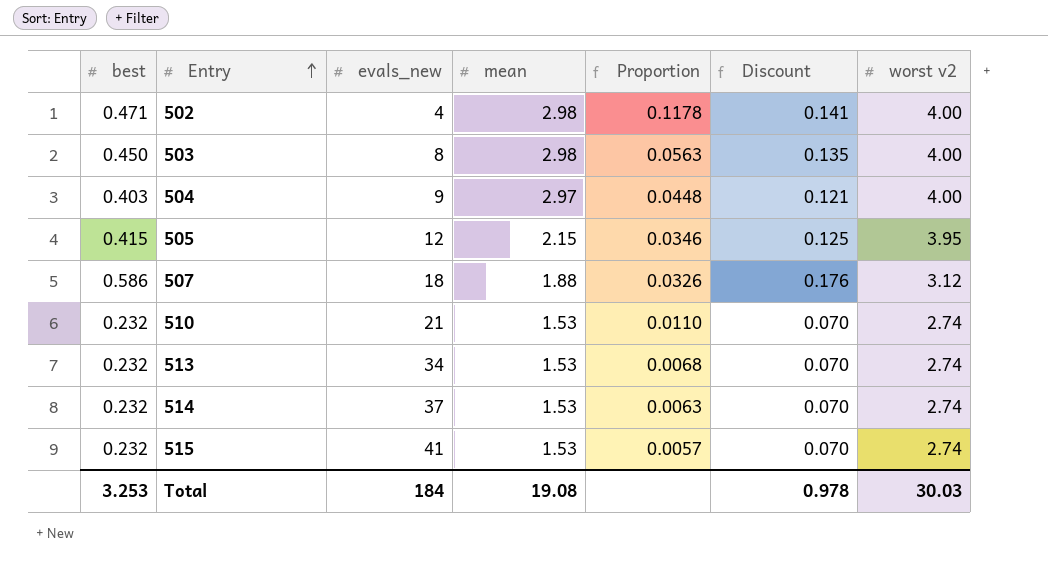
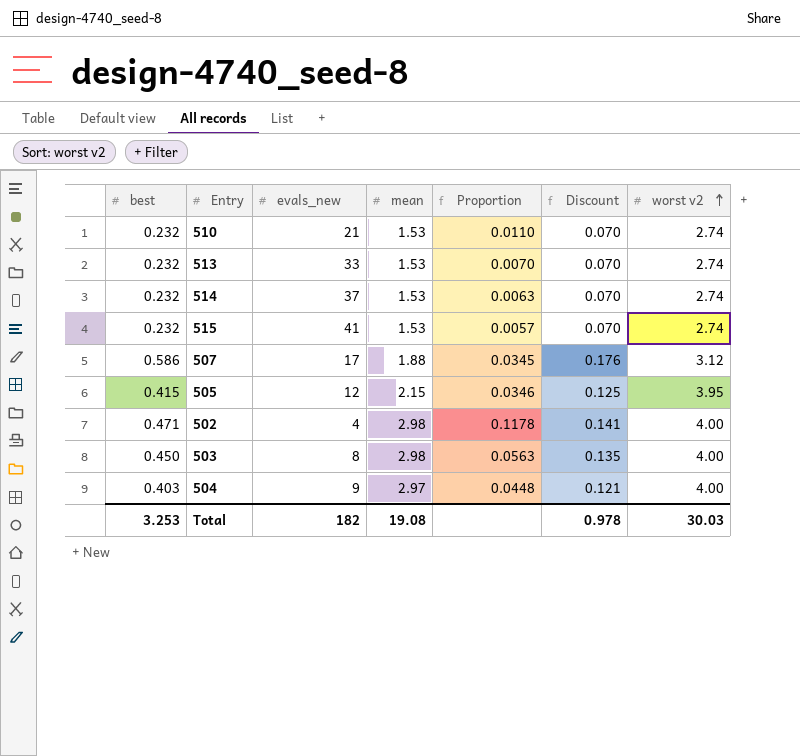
row order: Entry ascending -> worst v2 ascending
513 | evals_new: 34 -> 33
513 | Proportion: 0.0068 -> 0.0070
507 | evals_new: 18 -> 17
507 | Proportion: 0.0326 -> 0.0345
Total | evals_new: 184 -> 182

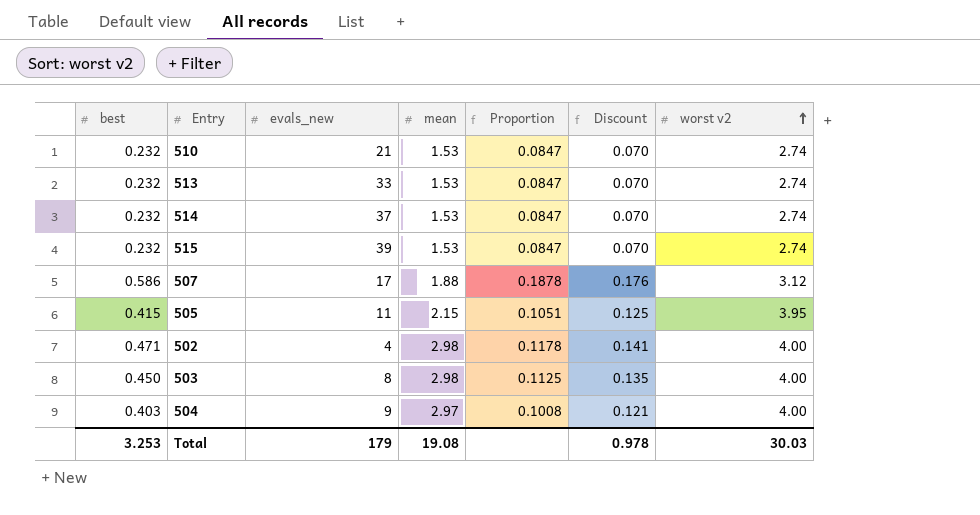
column Proportion | formula: [best] / [evals_new] -> [best] / [worst v2]
515 | evals_new: 41 -> 39
505 | evals_new: 12 -> 11
Total | evals_new: 182 -> 179

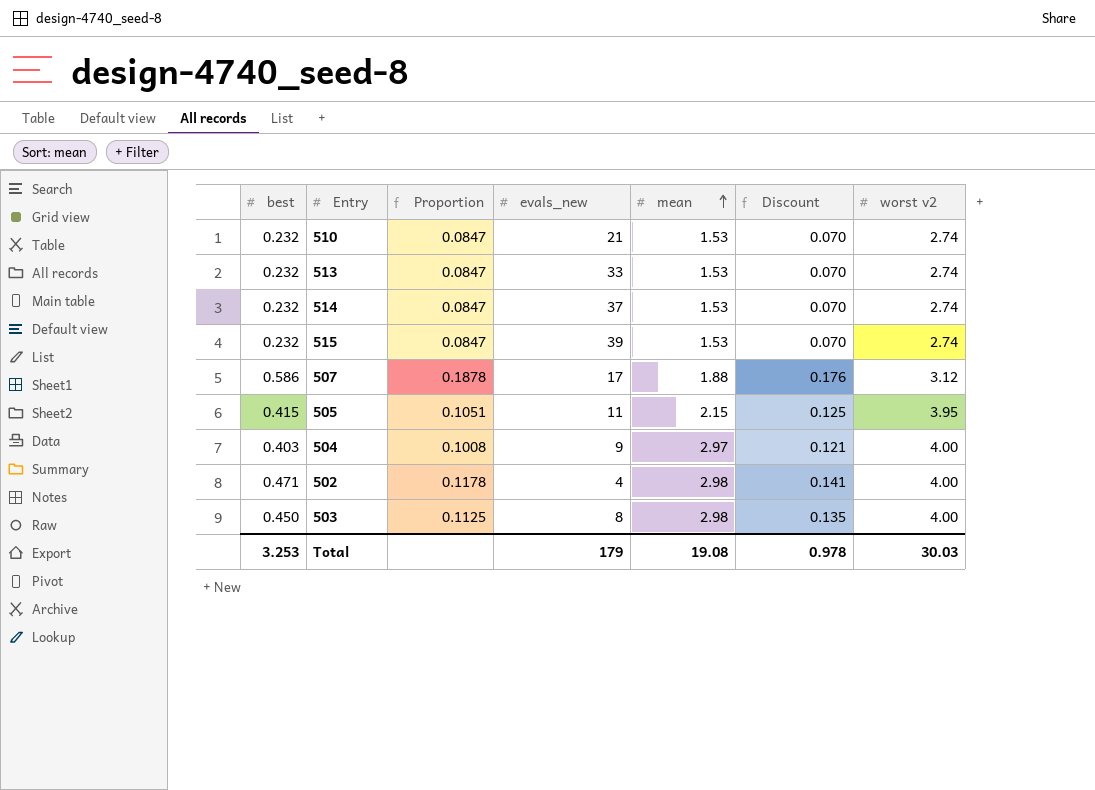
row order: worst v2 ascending -> mean ascending
column Proportion | position: 5 -> 3

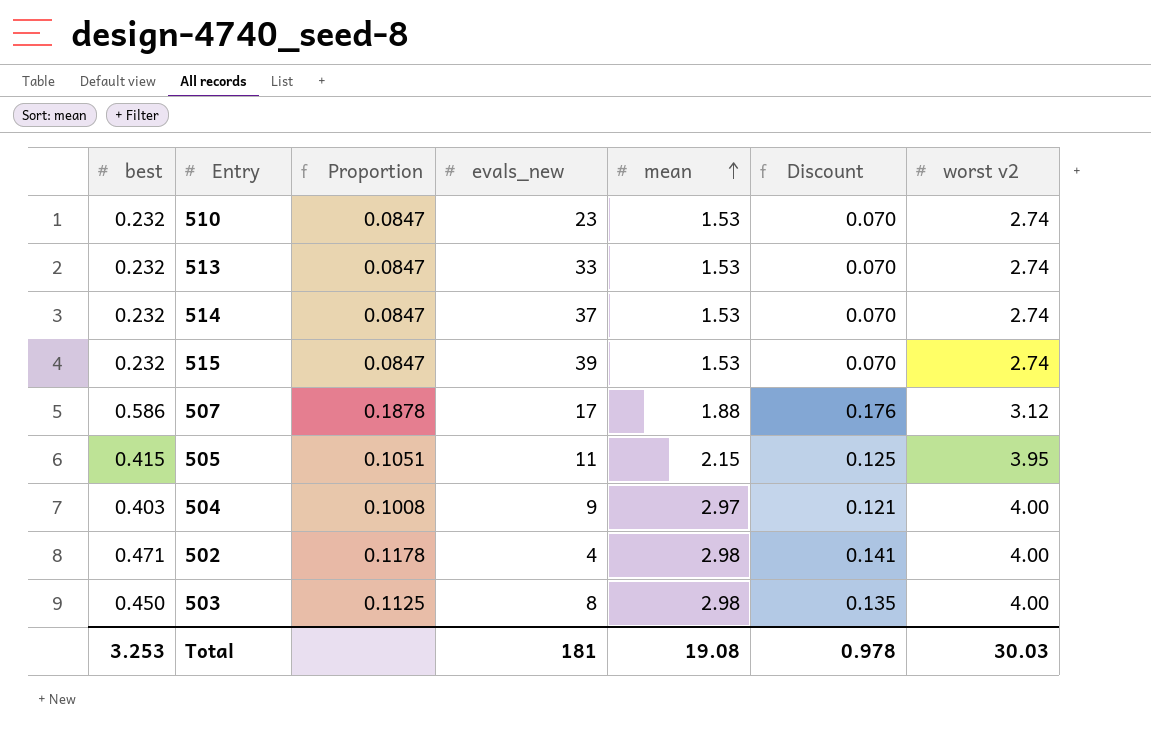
510 | evals_new: 21 -> 23
Total | evals_new: 179 -> 181

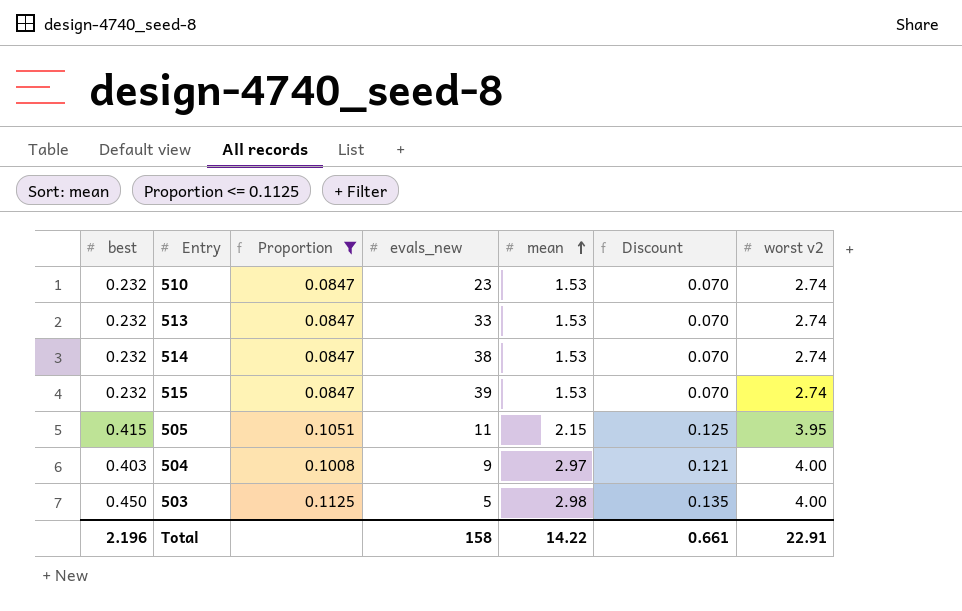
filter: none -> Proportion <= 0.1125
514 | evals_new: 37 -> 38
503 | evals_new: 8 -> 5
Total | best: 3.253 -> 2.196
Total | evals_new: 181 -> 158
Total | mean: 19.08 -> 14.22
Total | Discount: 0.978 -> 0.661
Total | worst v2: 30.03 -> 22.91

